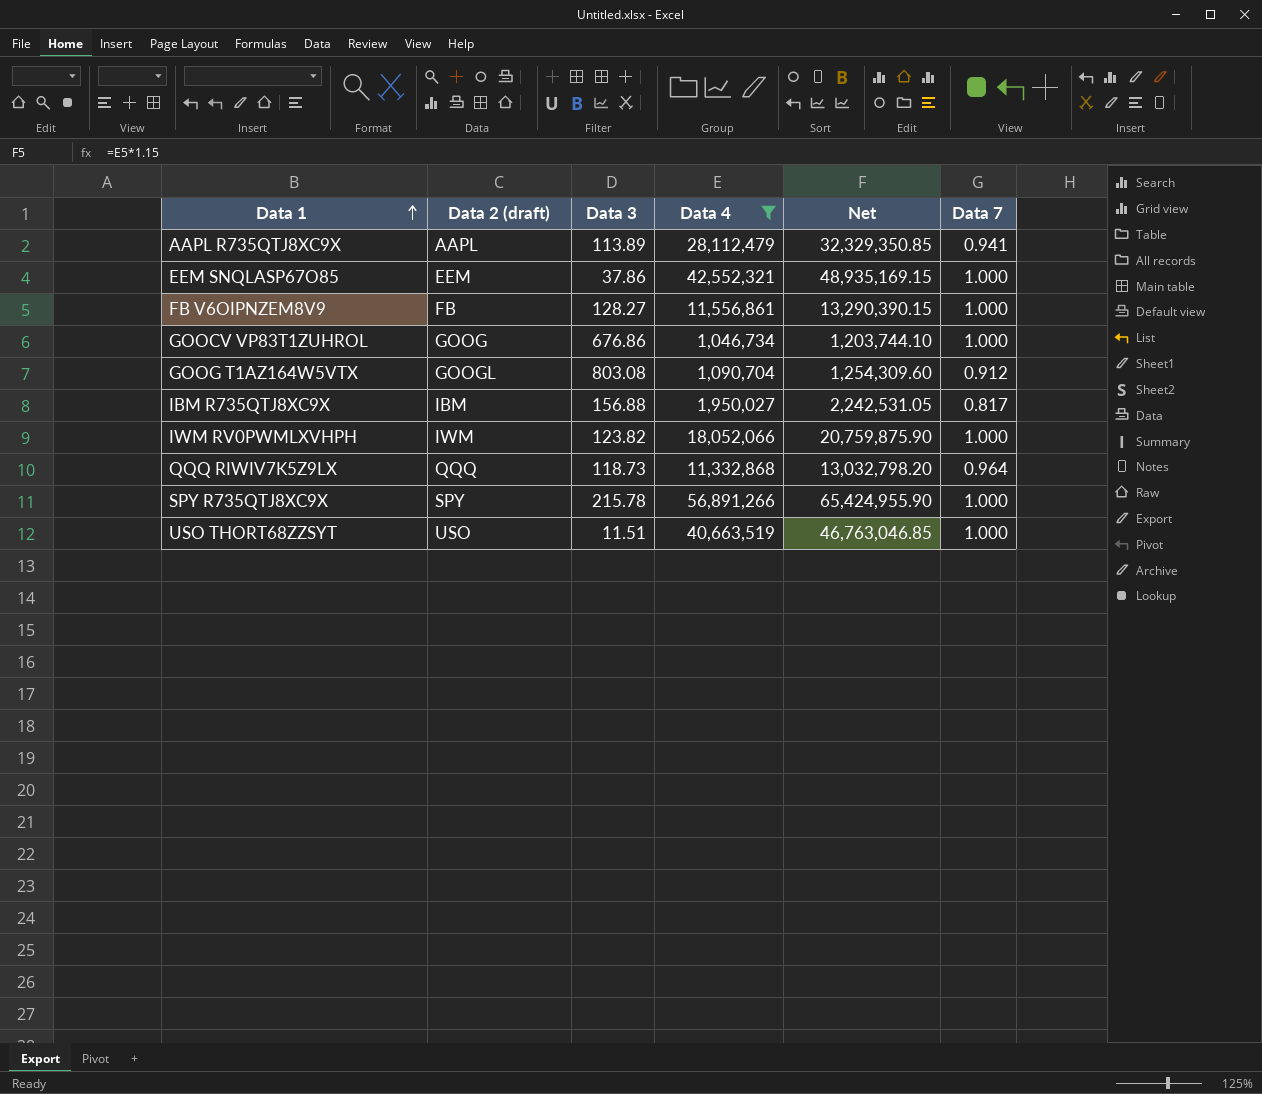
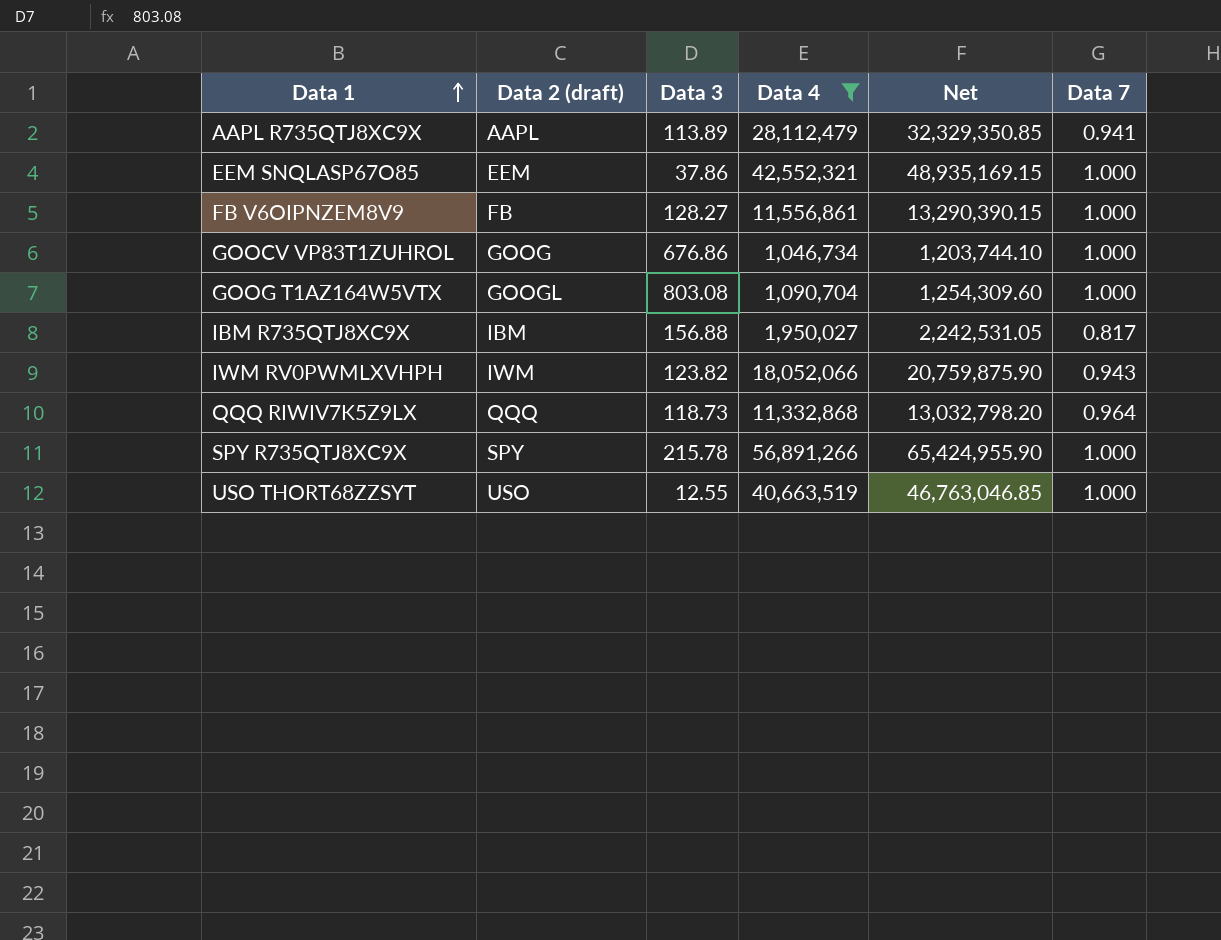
GOOG T1AZ164W5VTX | Data 7: 0.912 -> 1.000
IWM RV0PWMLXVHPH | Data 7: 1.000 -> 0.943
USO THORT68ZZSYT | Data 3: 11.51 -> 12.55

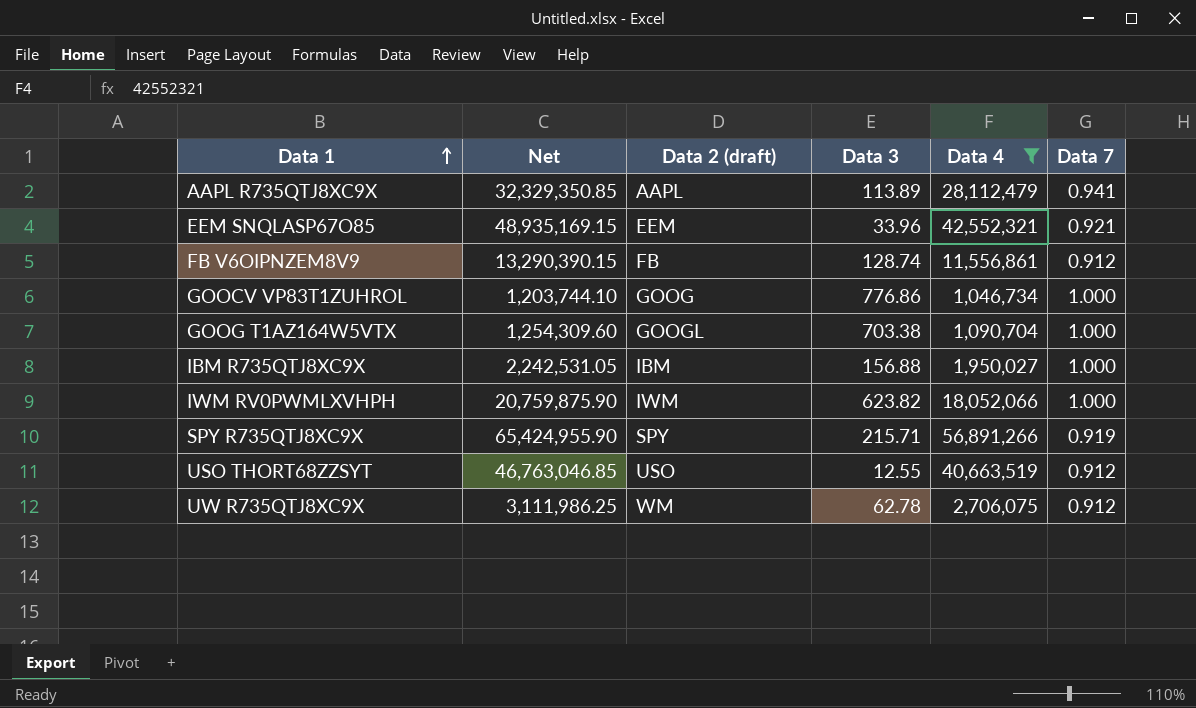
column Net | position: 5 -> 2
row QQQ RIWIV7K5Z9LX: QQQ | 118.73 | 11,332,868 | 13,032,798.20 | 0.964 -> none
EEM SNQLASP67O85 | Data 3: 37.86 -> 33.96
EEM SNQLASP67O85 | Data 7: 1.000 -> 0.921
FB V6OIPNZEM8V9 | Data 3: 128.27 -> 128.74
FB V6OIPNZEM8V9 | Data 7: 1.000 -> 0.912
GOOCV VP83T1ZUHROL | Data 3: 676.86 -> 776.86
GOOG T1AZ164W5VTX | Data 3: 803.08 -> 703.38
IBM R735QTJ8XC9X | Data 7: 0.817 -> 1.000
IWM RV0PWMLXVHPH | Data 3: 123.82 -> 623.82
IWM RV0PWMLXVHPH | Data 7: 0.943 -> 1.000
SPY R735QTJ8XC9X | Data 3: 215.78 -> 215.71
SPY R735QTJ8XC9X | Data 7: 1.000 -> 0.919
USO THORT68ZZSYT | Data 7: 1.000 -> 0.912
row UW R735QTJ8XC9X: none -> 3,111,986.25 | WM | 62.78 | 2,706,075 | 0.912

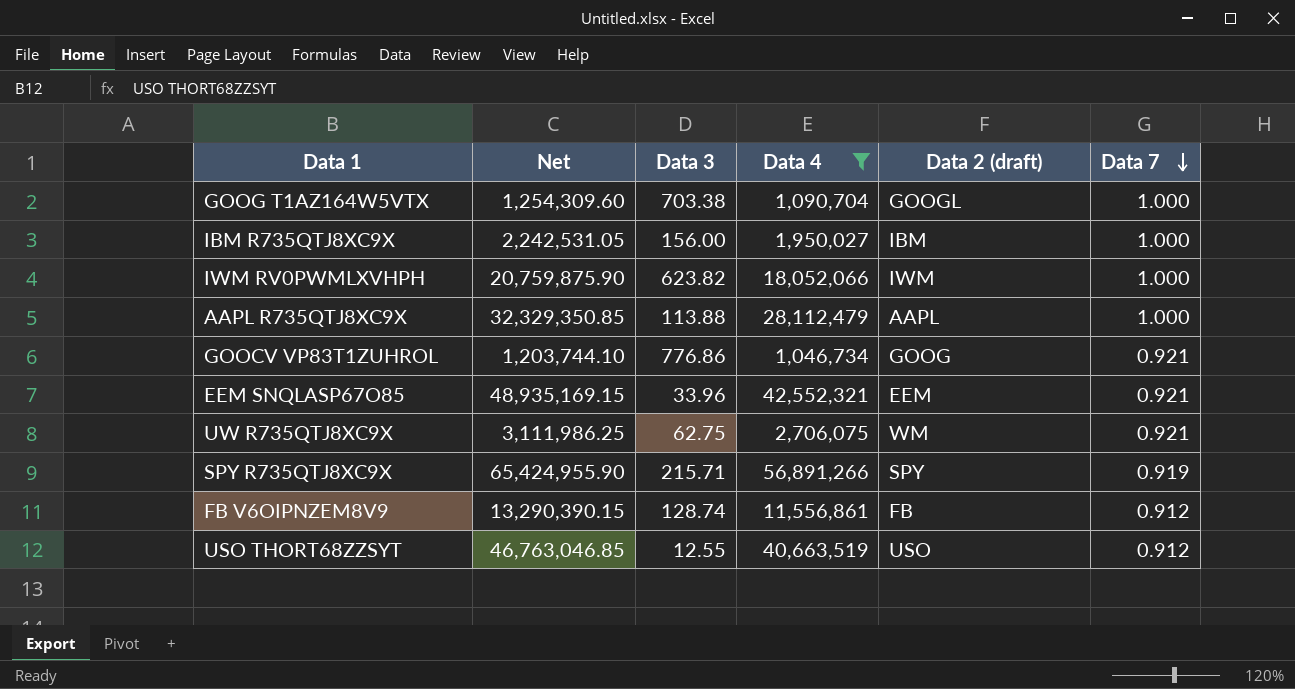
row order: Data 1 ascending -> Data 7 descending
column Data 2 (draft) | position: 3 -> 5
IBM R735QTJ8XC9X | Data 3: 156.88 -> 156.00
AAPL R735QTJ8XC9X | Data 3: 113.89 -> 113.88
AAPL R735QTJ8XC9X | Data 7: 0.941 -> 1.000
GOOCV VP83T1ZUHROL | Data 7: 1.000 -> 0.921
UW R735QTJ8XC9X | Data 3: 62.78 -> 62.75
UW R735QTJ8XC9X | Data 7: 0.912 -> 0.921

